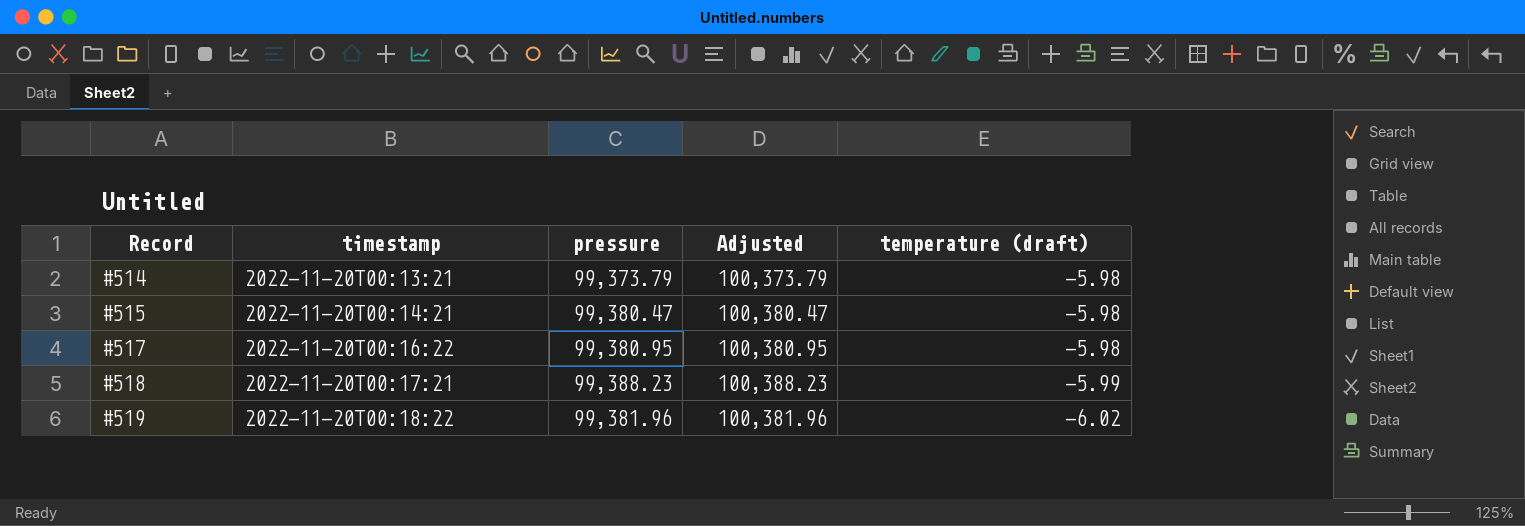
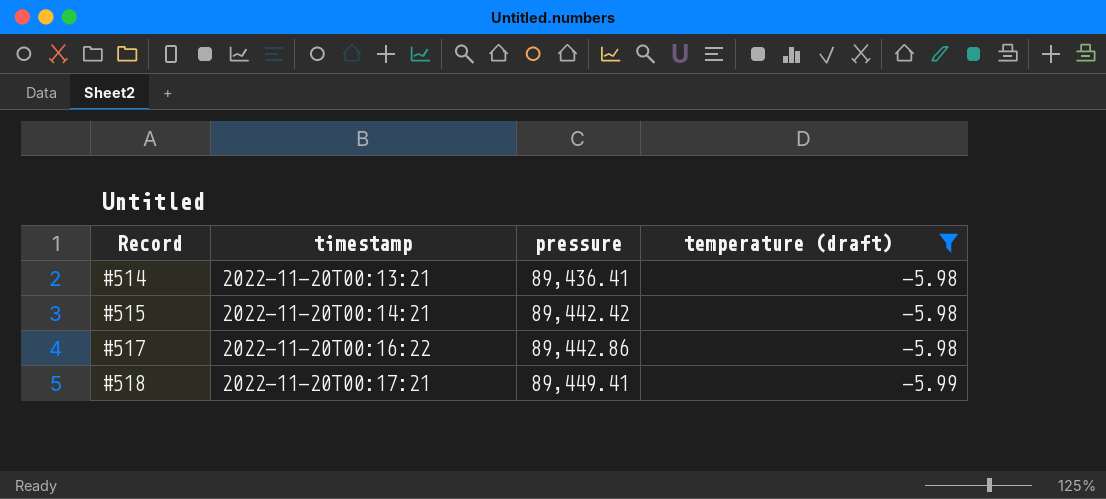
filter: none -> temperature (draft) != -6.02
column Adjusted | formula: [pressure] + 1000 -> none
#514 | pressure: 99,373.79 -> 89,436.41
#515 | pressure: 99,380.47 -> 89,442.42
#517 | pressure: 99,380.95 -> 89,442.86
#518 | pressure: 99,388.23 -> 89,449.41

